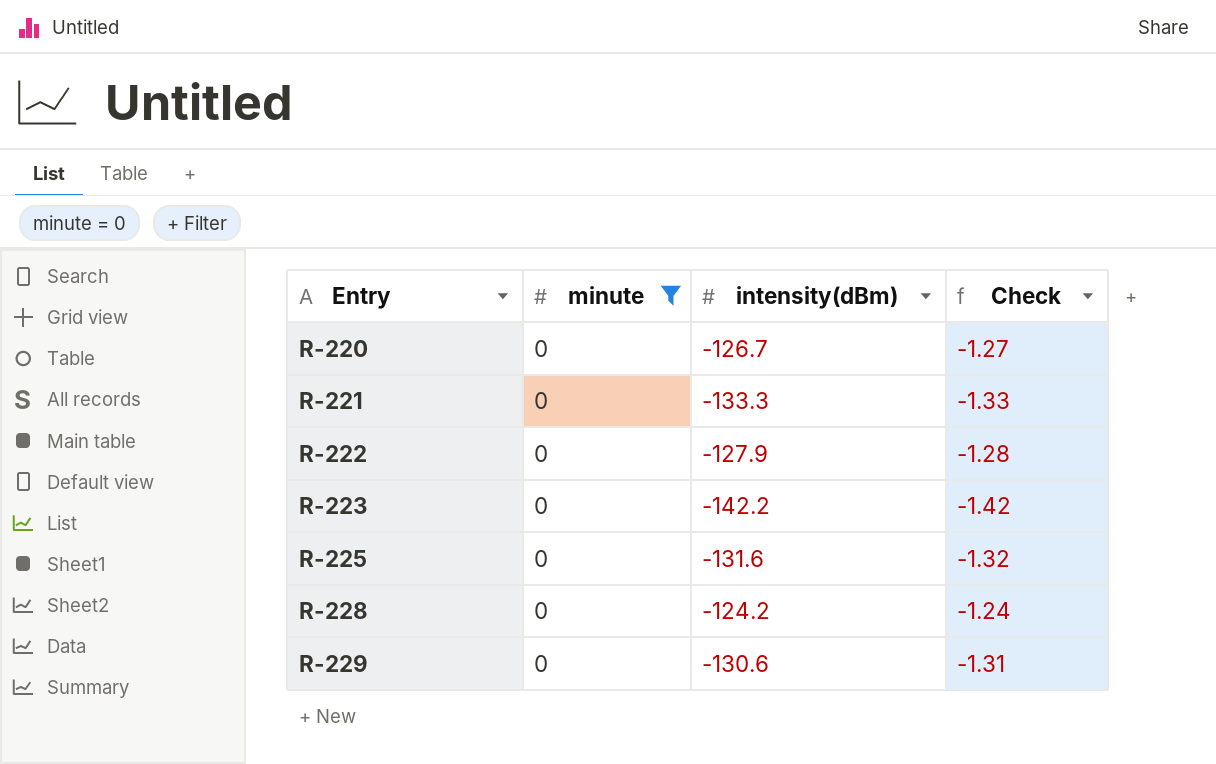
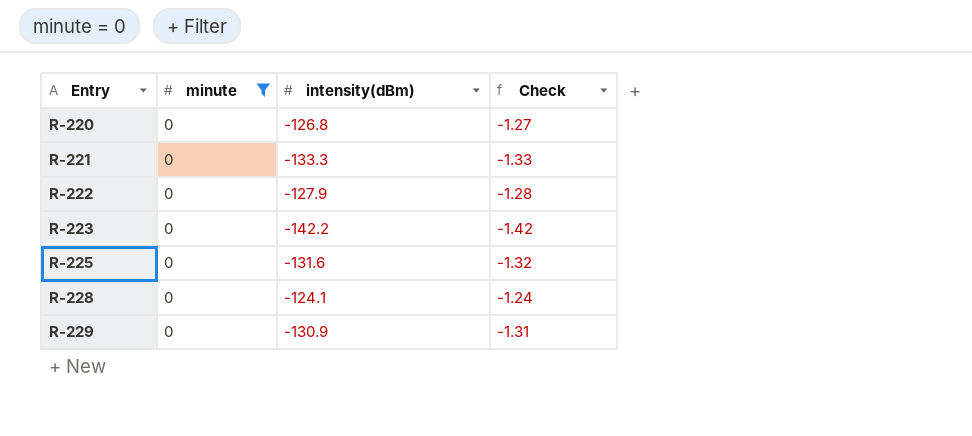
R-220 | intensity(dBm): -126.7 -> -126.8
R-228 | intensity(dBm): -124.2 -> -124.1
R-229 | intensity(dBm): -130.6 -> -130.9

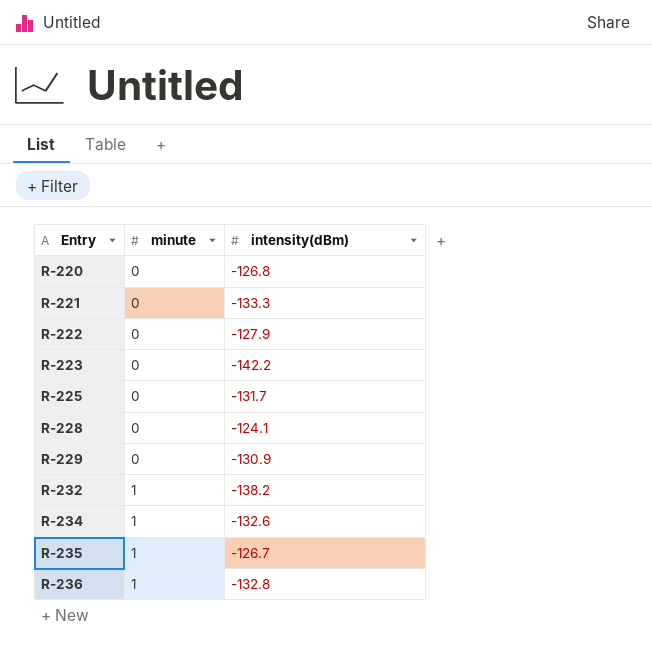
filter: minute = 0 -> none
column Check | formula: [intensity(dBm)] * 0.01 -> none
R-225 | intensity(dBm): -131.6 -> -131.7

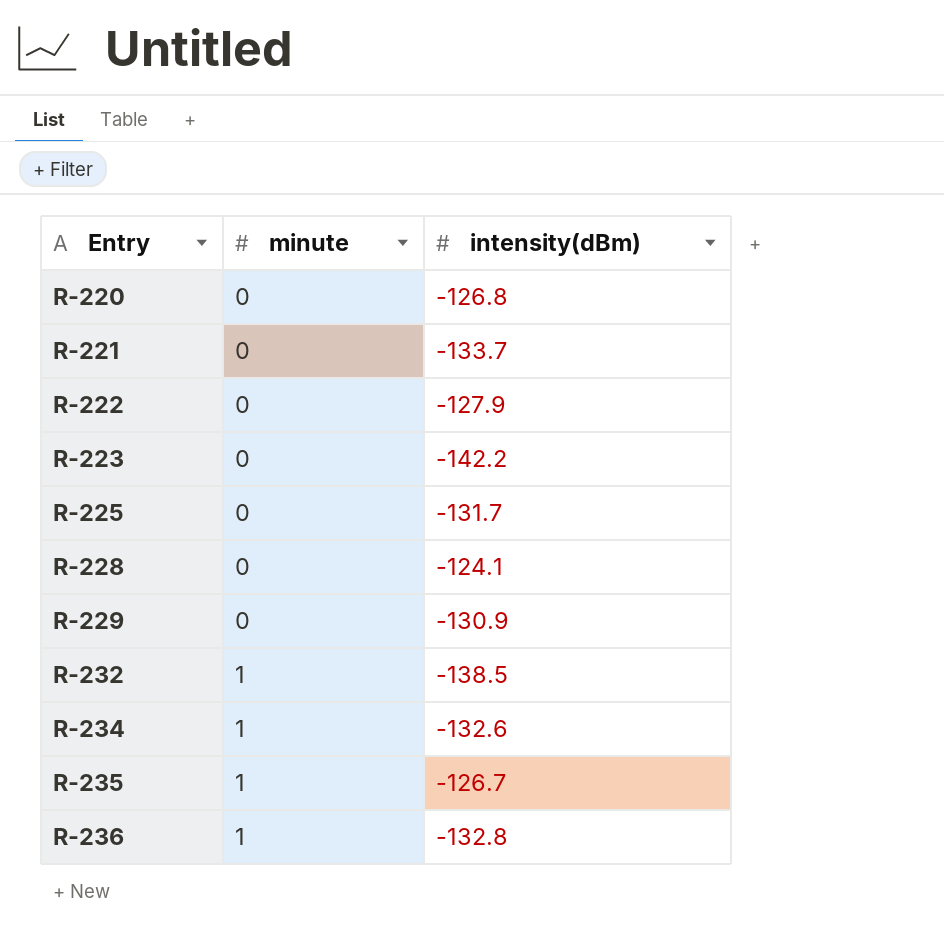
R-221 | intensity(dBm): -133.3 -> -133.7
R-232 | intensity(dBm): -138.2 -> -138.5

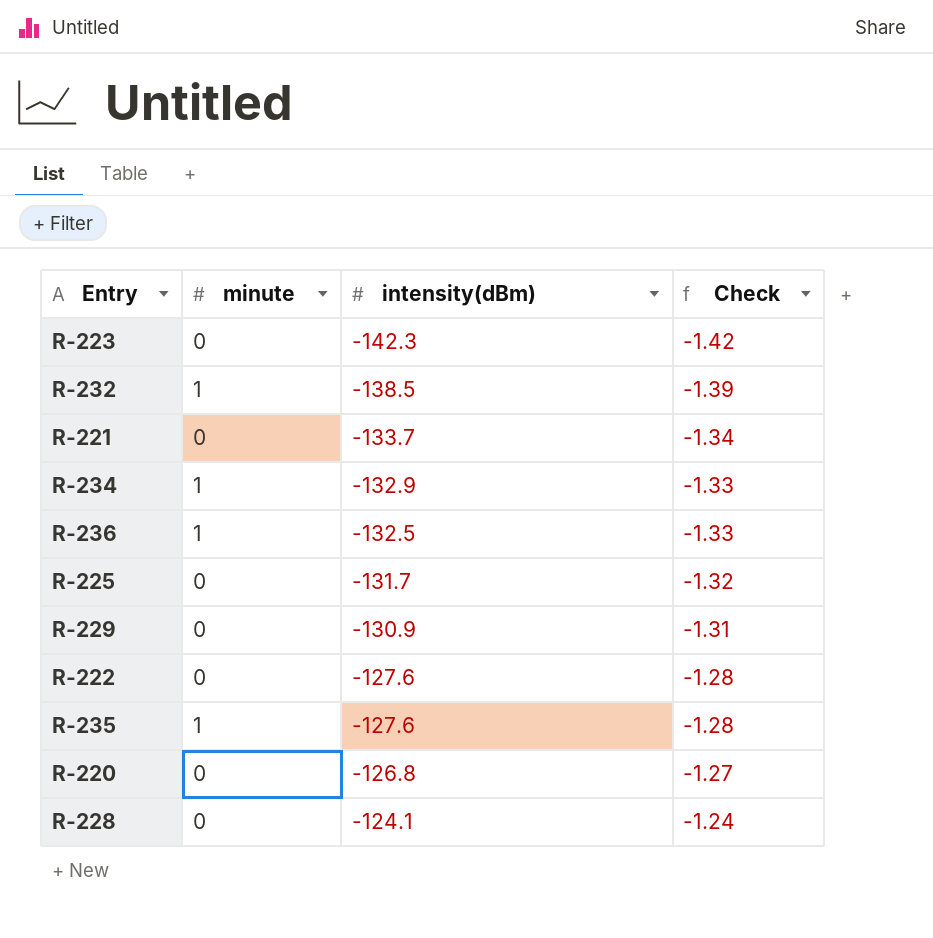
row order: Entry ascending -> intensity(dBm) ascending
column Check | formula: none -> [intensity(dBm)] * 0.01
R-223 | intensity(dBm): -142.2 -> -142.3
R-234 | intensity(dBm): -132.6 -> -132.9
R-236 | intensity(dBm): -132.8 -> -132.5
R-222 | intensity(dBm): -127.9 -> -127.6
R-235 | intensity(dBm): -126.7 -> -127.6

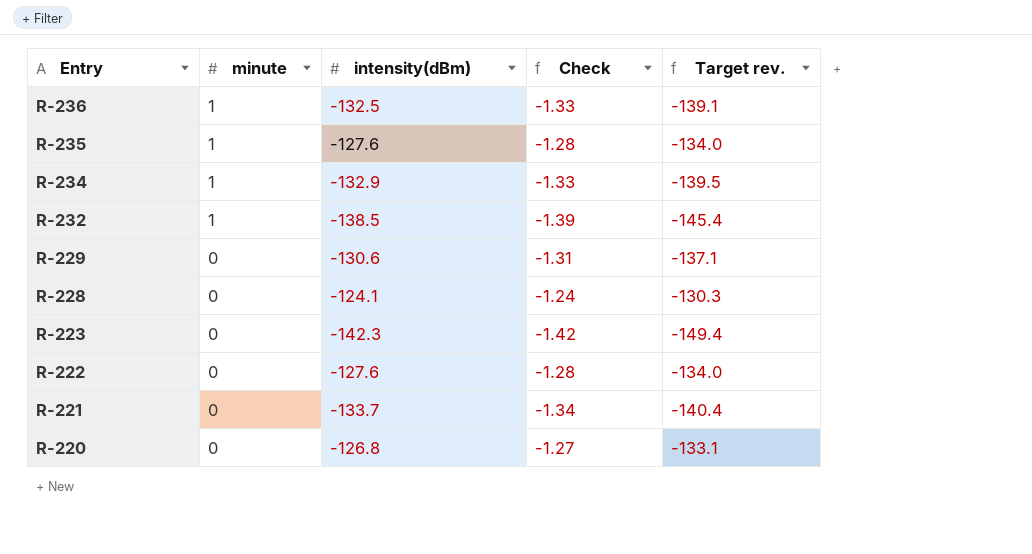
row order: intensity(dBm) ascending -> Entry descending
column Target rev. | formula: none -> [intensity(dBm)] * 1.05
row R-225: 0 | -131.7 | -1.32 -> none
R-229 | intensity(dBm): -130.9 -> -130.6

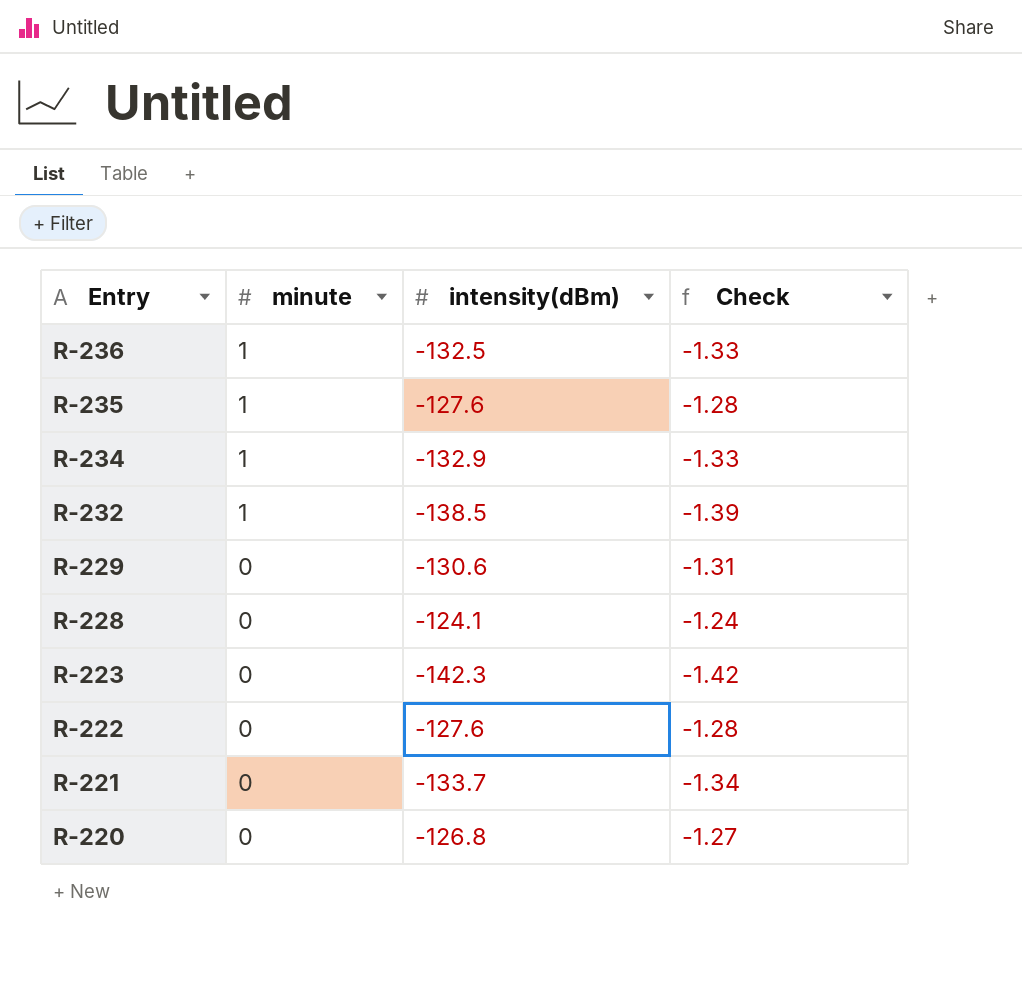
column Target rev. | formula: [intensity(dBm)] * 1.05 -> none

